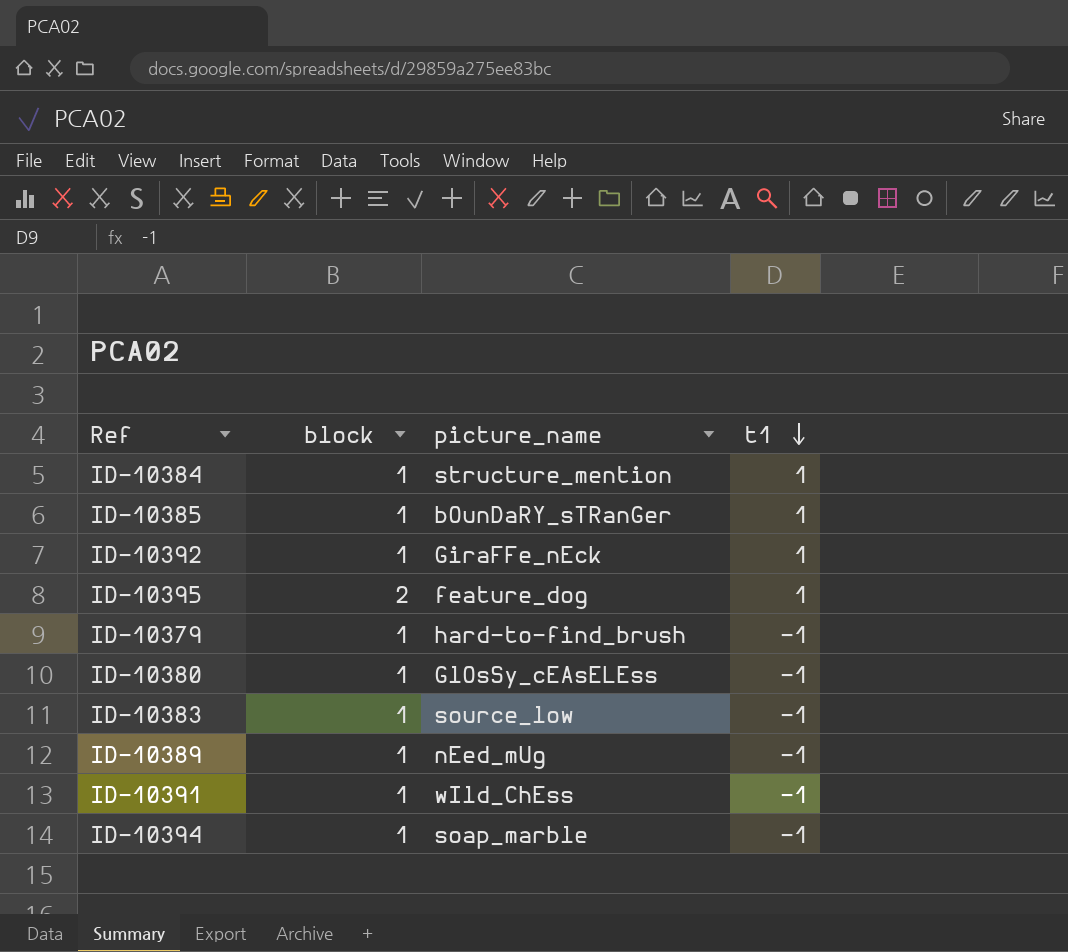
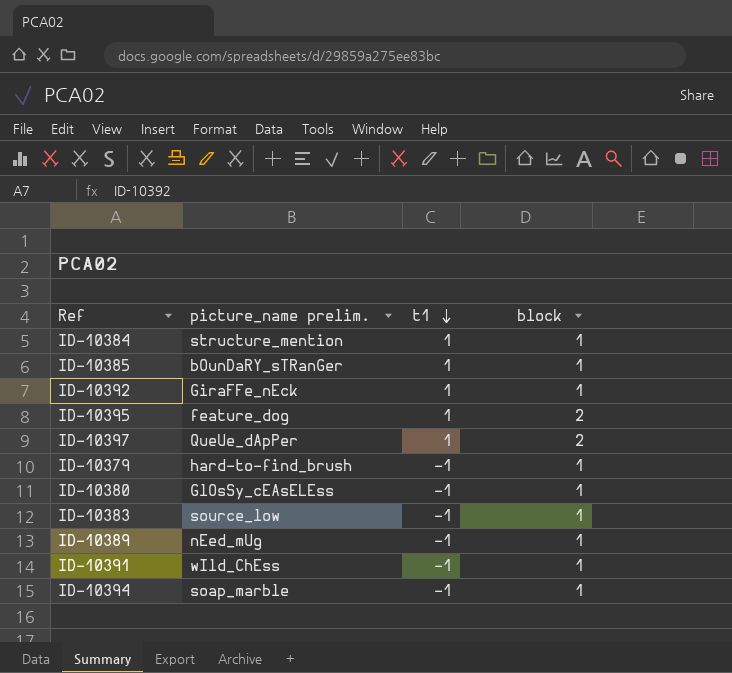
column name: picture_name -> picture_name prelim.
column block | position: 2 -> 4
row ID-10397: none -> QueUe_dApPer | 1 | 2

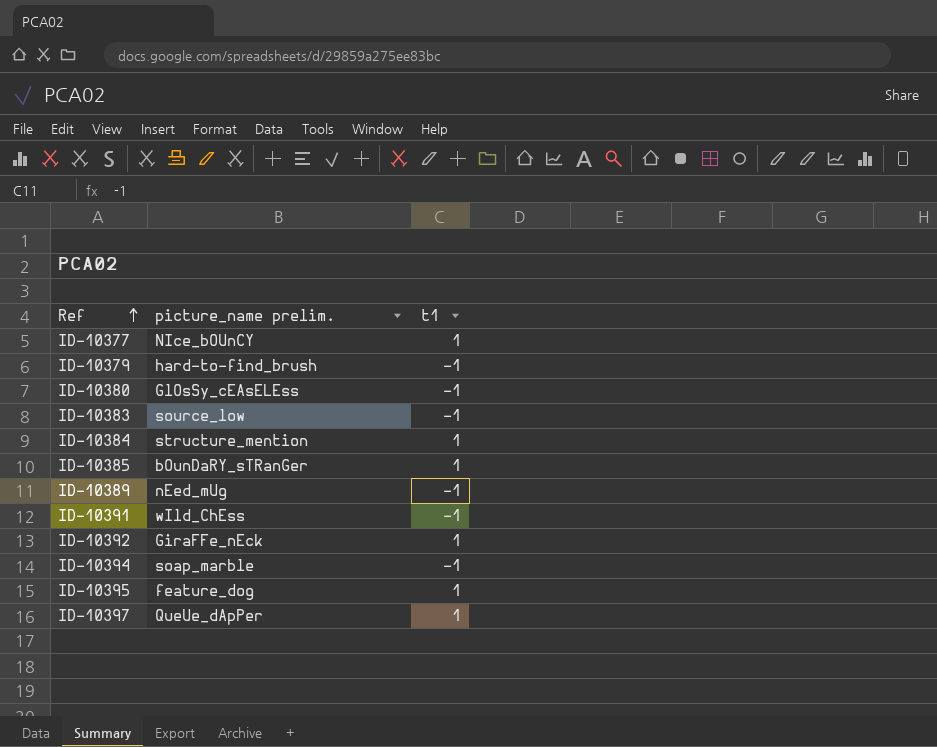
row order: t1 descending -> Ref ascending
column block | position: 4 -> none
row ID-10377: none -> NIce_bOUnCY | 1

